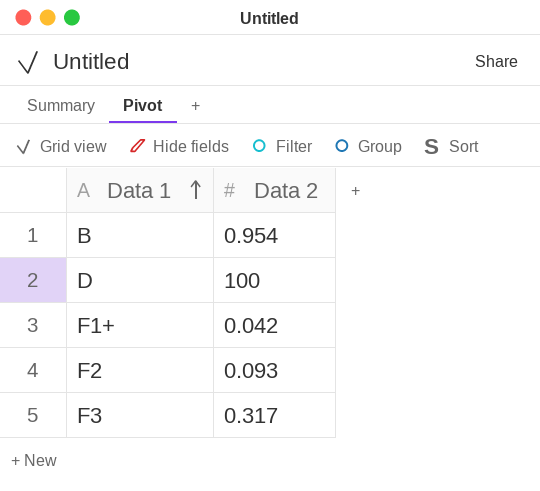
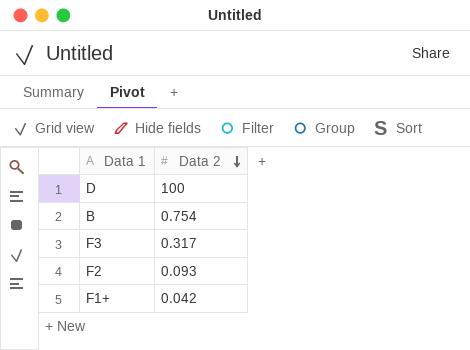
row order: Data 1 ascending -> Data 2 descending
B | Data 2: 0.954 -> 0.754

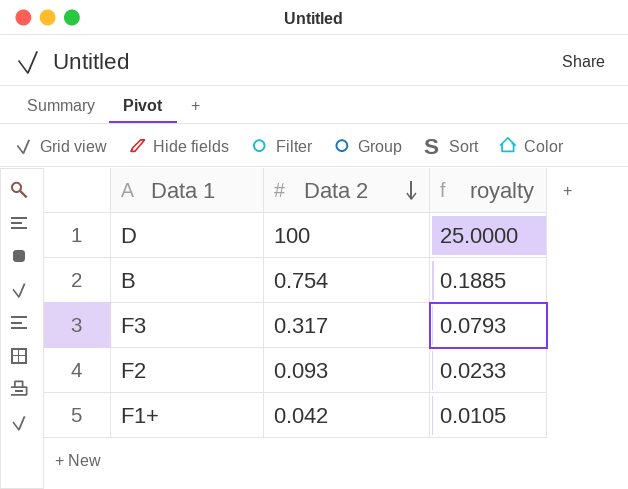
column royalty | formula: none -> [Data 2] * 0.25

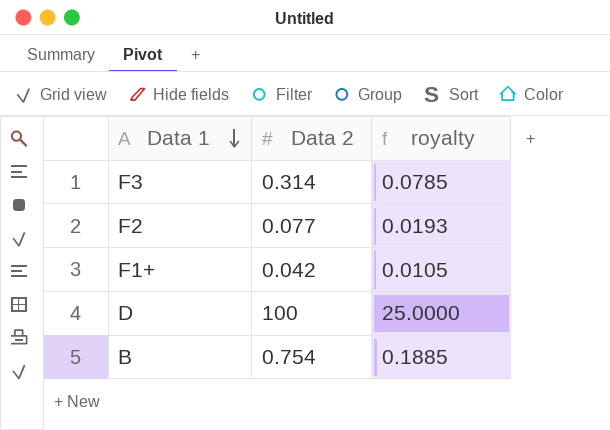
row order: Data 2 descending -> Data 1 descending
F3 | Data 2: 0.317 -> 0.314
F3 | royalty: 0.0793 -> 0.0785
F2 | Data 2: 0.093 -> 0.077
F2 | royalty: 0.0233 -> 0.0193

